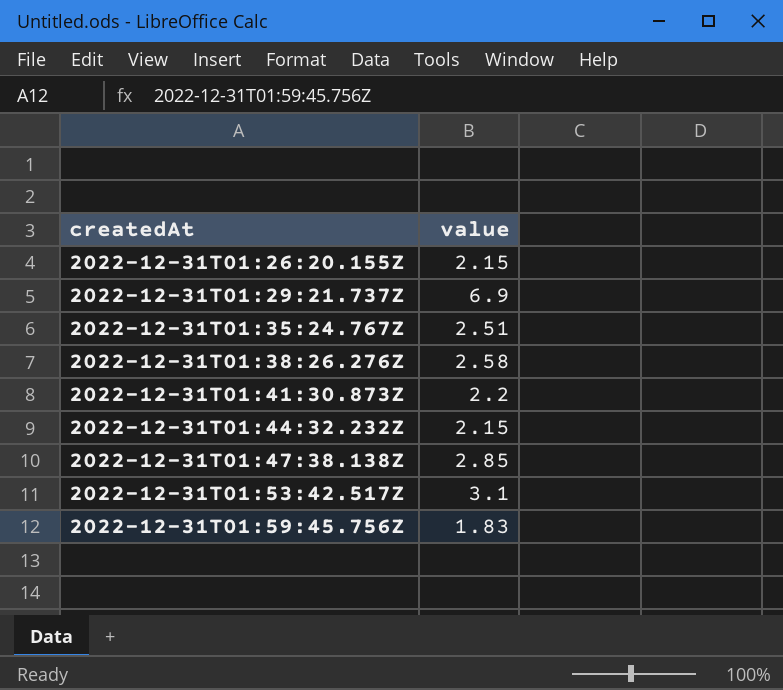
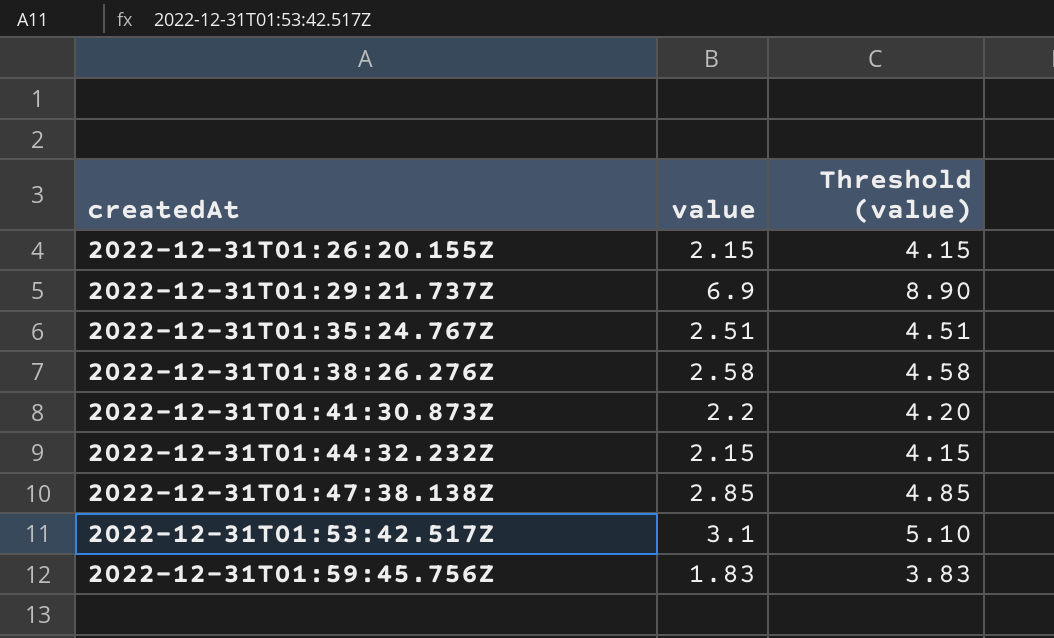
column Threshold (value) | formula: none -> [value] + 2

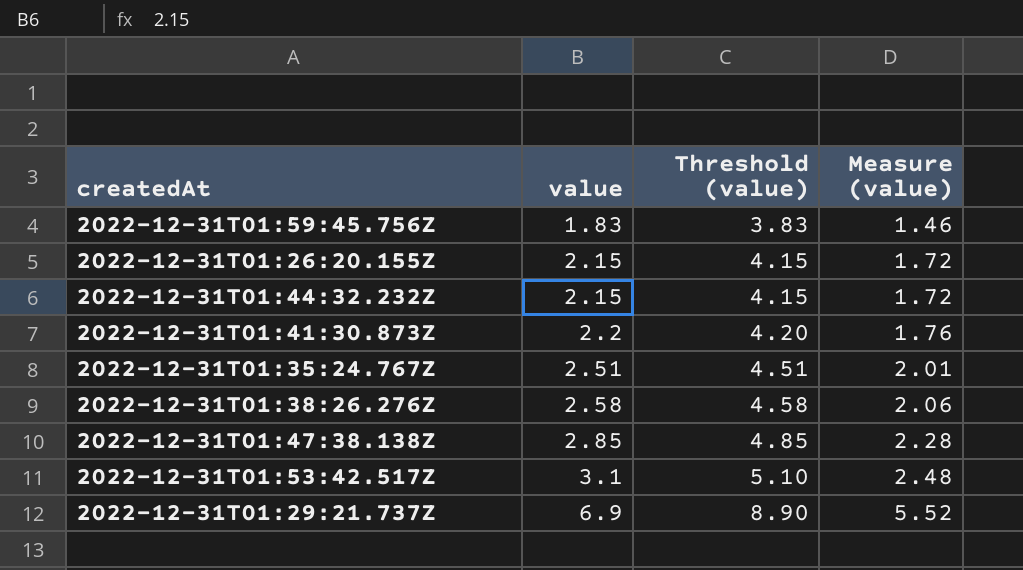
row order: createdAt ascending -> value ascending
column Measure (value) | formula: none -> [value] * 0.8

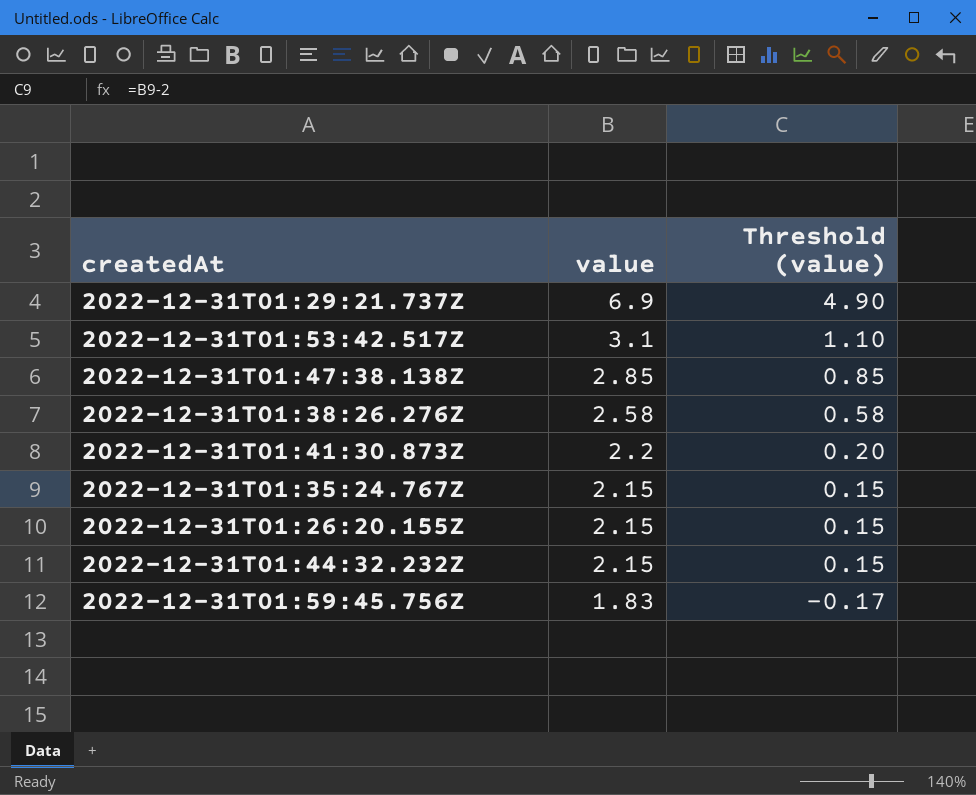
row order: value ascending -> value descending
column Measure (value) | formula: [value] * 0.8 -> none
column Threshold (value) | formula: [value] + 2 -> [value] - 2
2022-12-31T01:35:24.767Z | value: 2.51 -> 2.15

